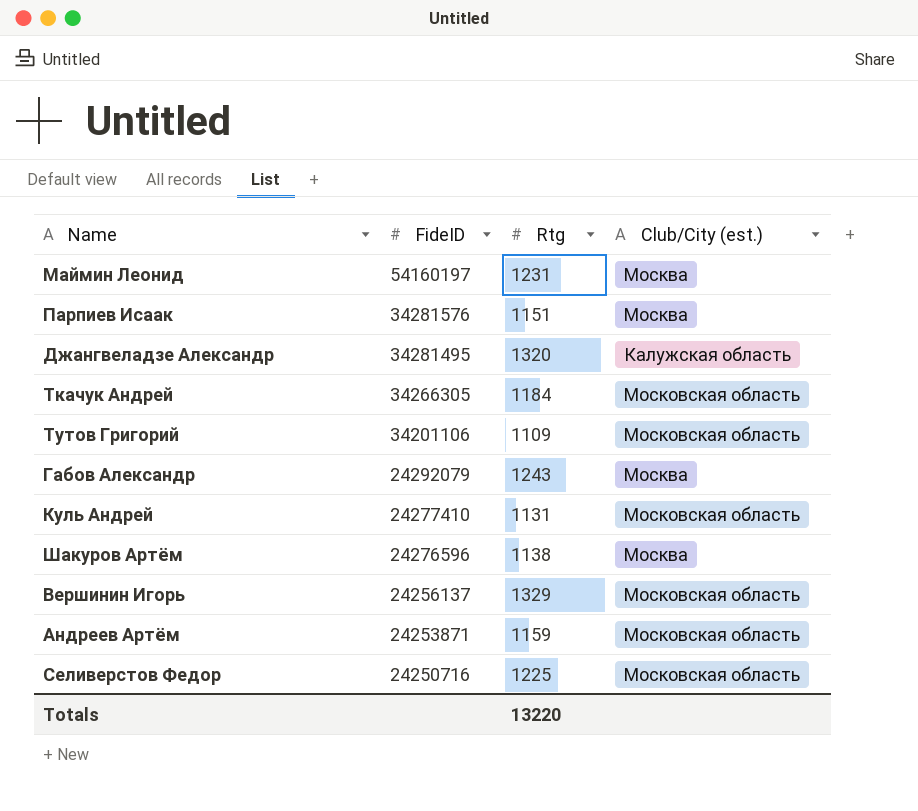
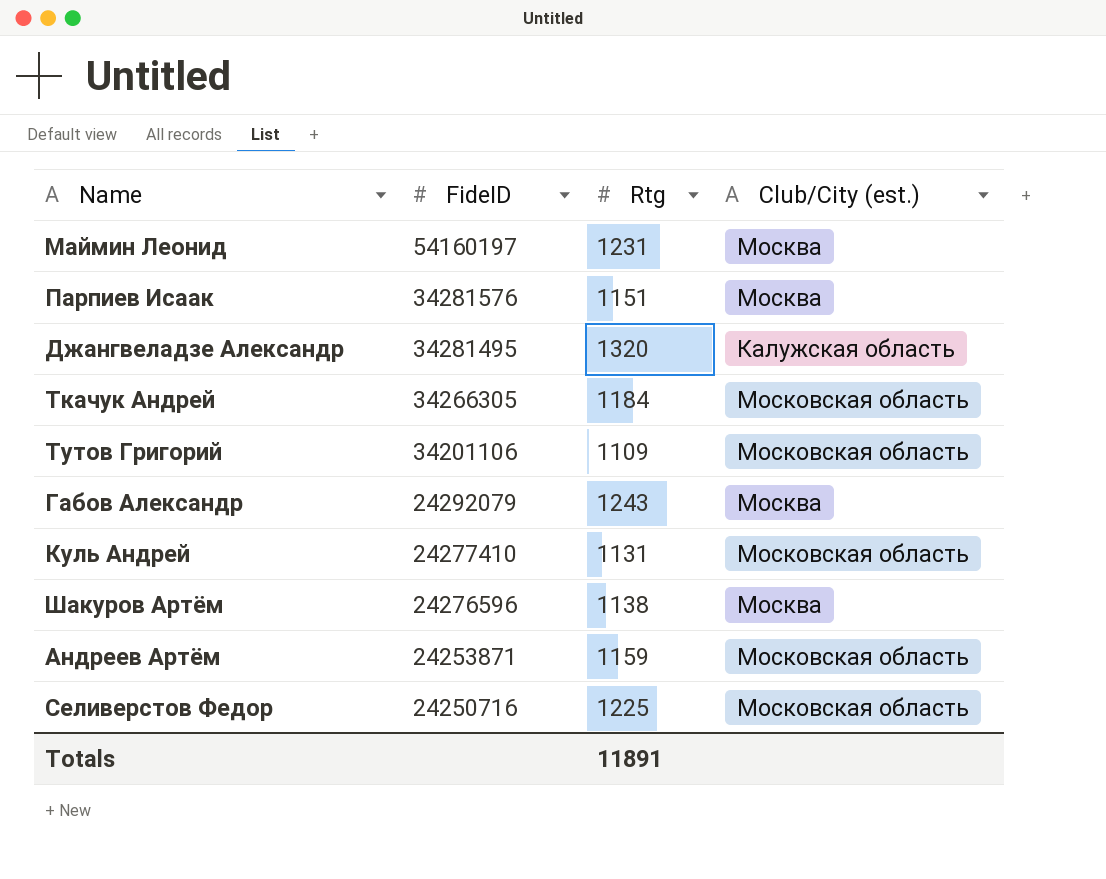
row Вершинин Игорь: 24256137 | 1329 | Московская область -> none
Totals | Rtg: 13220 -> 11891

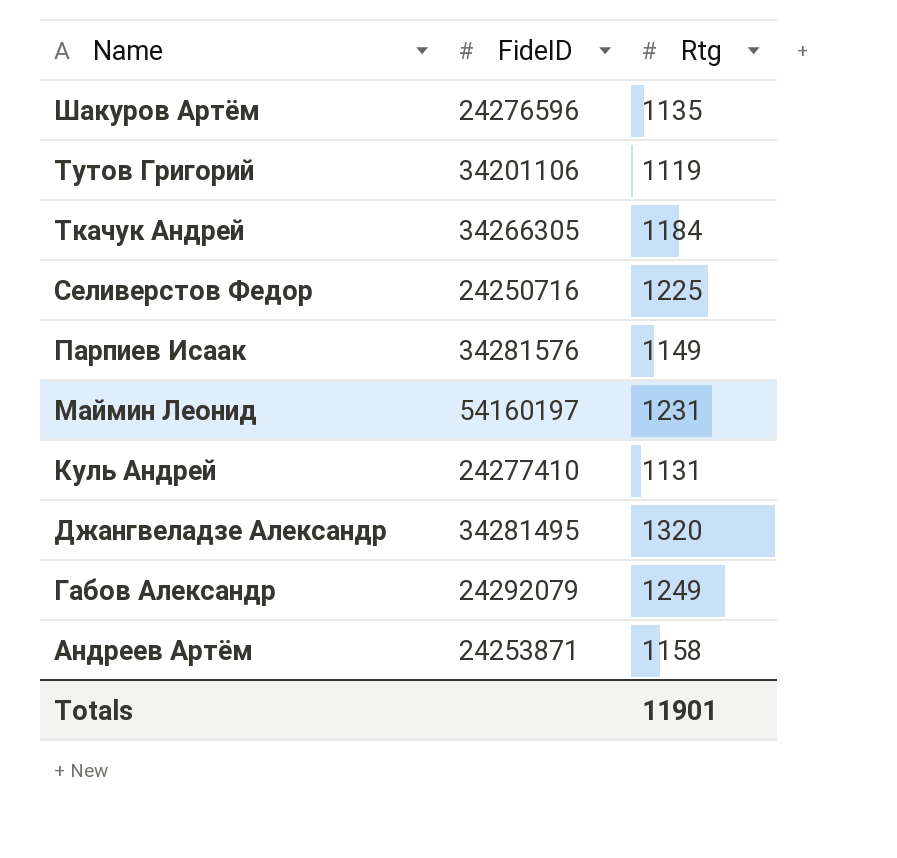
row order: FideID descending -> Name descending
column Club/City (est.) | position: 4 -> none
Шакуров Артём | Rtg: 1138 -> 1135
Тутов Григорий | Rtg: 1109 -> 1119
Парпиев Исаак | Rtg: 1151 -> 1149
Габов Александр | Rtg: 1243 -> 1249
Андреев Артём | Rtg: 1159 -> 1158
Totals | Rtg: 11891 -> 11901

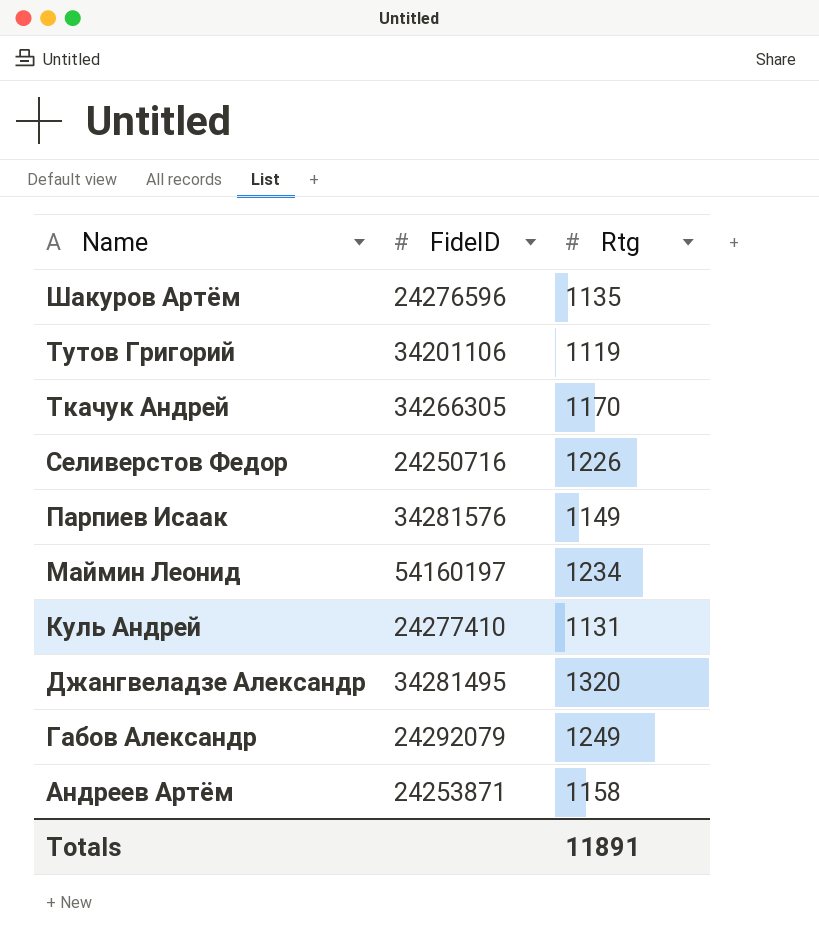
Ткачук Андрей | Rtg: 1184 -> 1170
Селиверстов Федор | Rtg: 1225 -> 1226
Маймин Леонид | Rtg: 1231 -> 1234
Totals | Rtg: 11901 -> 11891

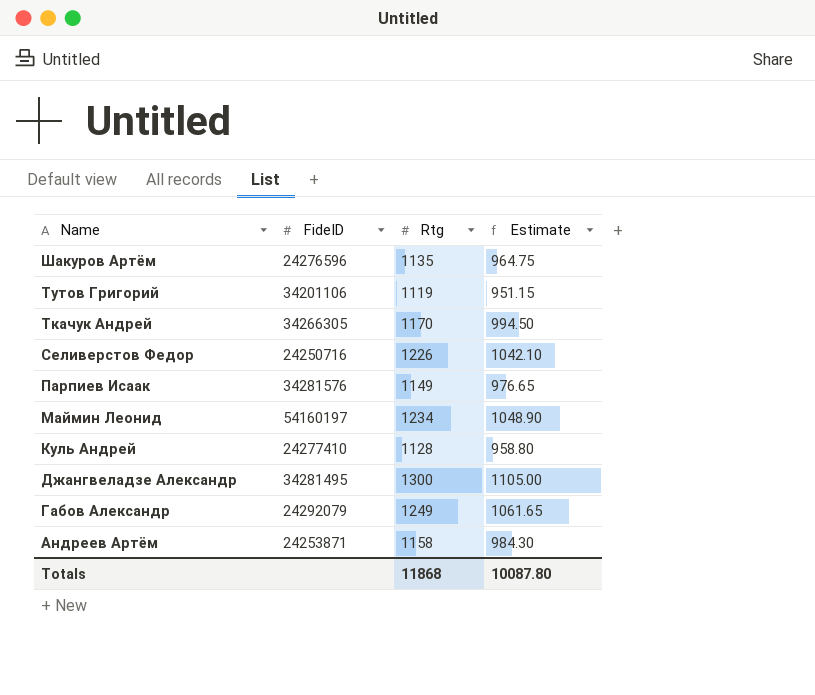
column Estimate | formula: none -> [Rtg] * 0.85
Куль Андрей | Rtg: 1131 -> 1128
Джангвеладзе Александр | Rtg: 1320 -> 1300
Totals | Rtg: 11891 -> 11868

